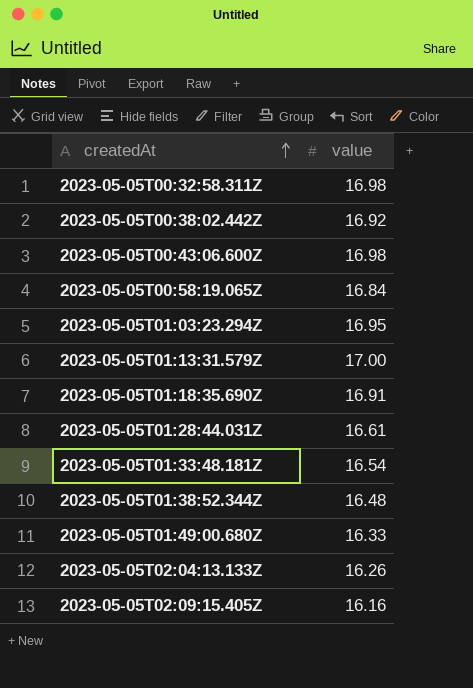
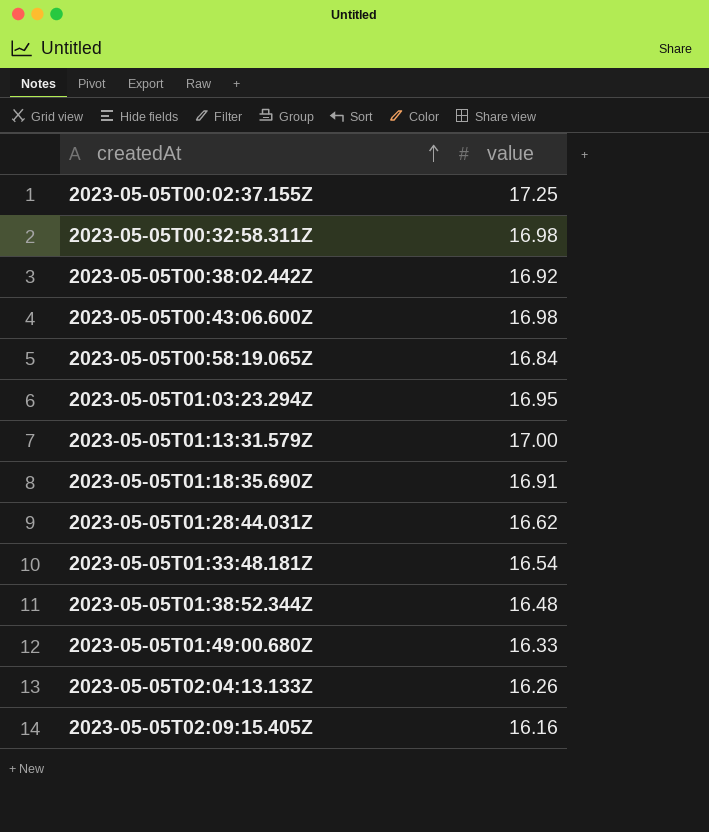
row 2023-05-05T00:02:37.155Z: none -> 17.25
2023-05-05T01:28:44.031Z | value: 16.61 -> 16.62

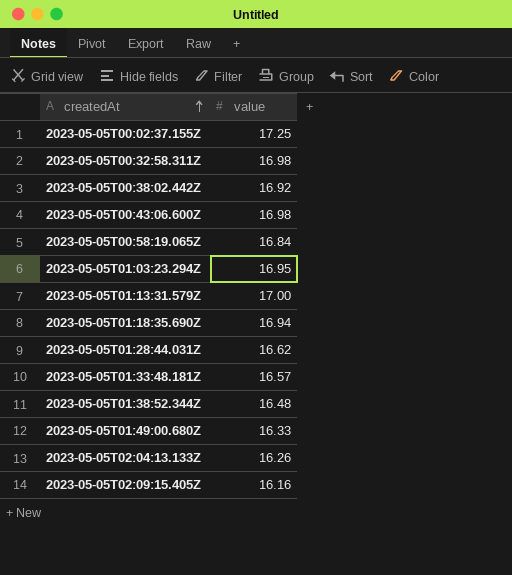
2023-05-05T01:18:35.690Z | value: 16.91 -> 16.94
2023-05-05T01:33:48.181Z | value: 16.54 -> 16.57

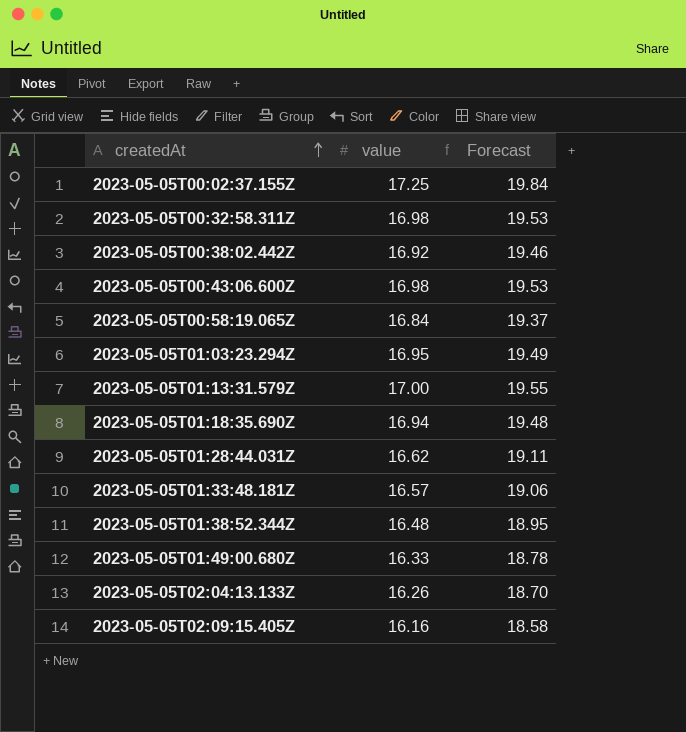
column Forecast | formula: none -> [value] * 1.15

